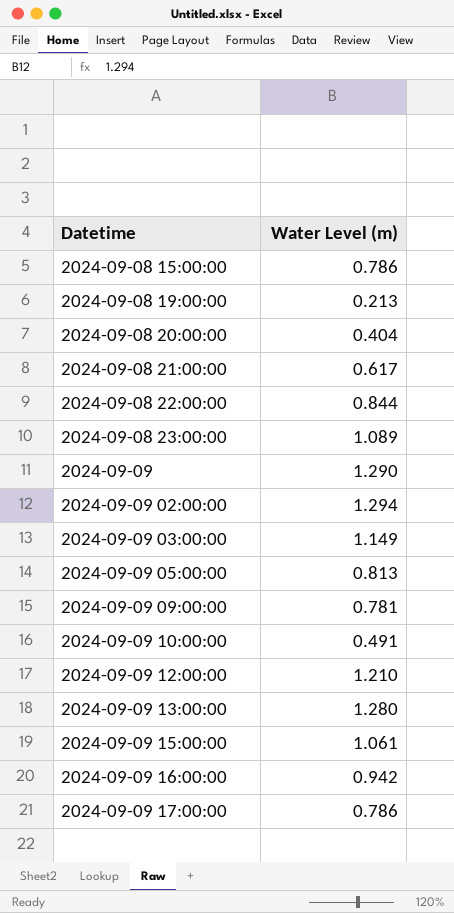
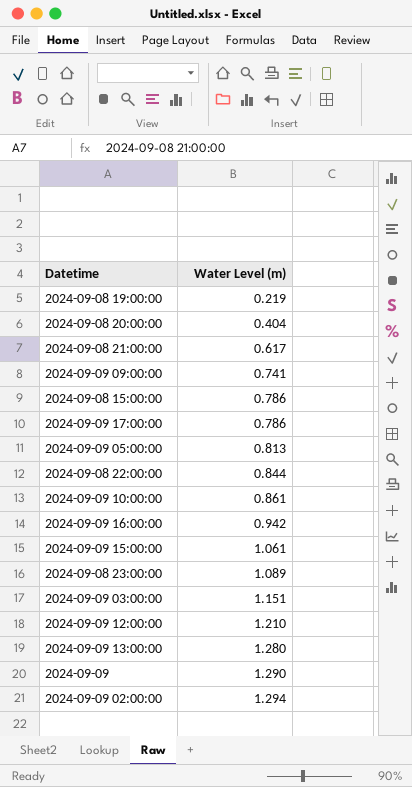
row order: Datetime ascending -> Water Level (m) ascending
2024-09-08 19:00:00 | Water Level (m): 0.213 -> 0.219
2024-09-09 09:00:00 | Water Level (m): 0.781 -> 0.741
2024-09-09 10:00:00 | Water Level (m): 0.491 -> 0.861
2024-09-09 03:00:00 | Water Level (m): 1.149 -> 1.151

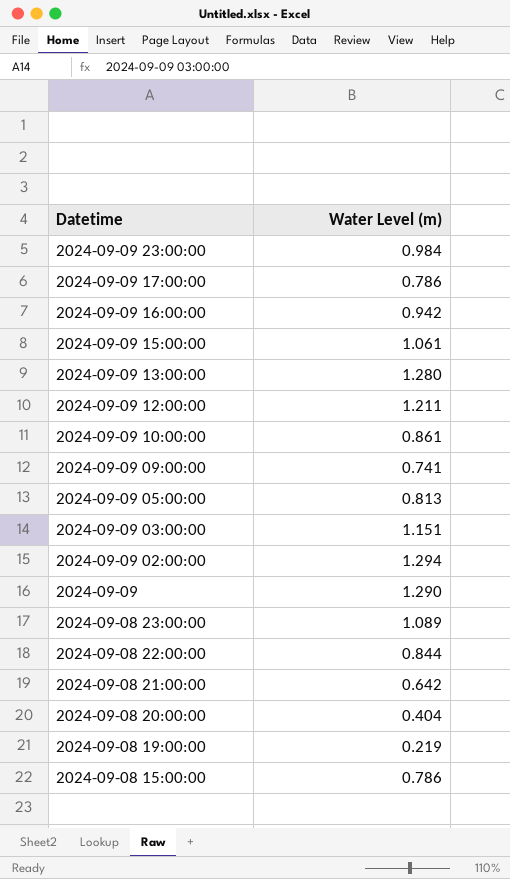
row order: Water Level (m) ascending -> Datetime descending
row 2024-09-09 23:00:00: none -> 0.984
2024-09-09 12:00:00 | Water Level (m): 1.210 -> 1.211
2024-09-08 21:00:00 | Water Level (m): 0.617 -> 0.642

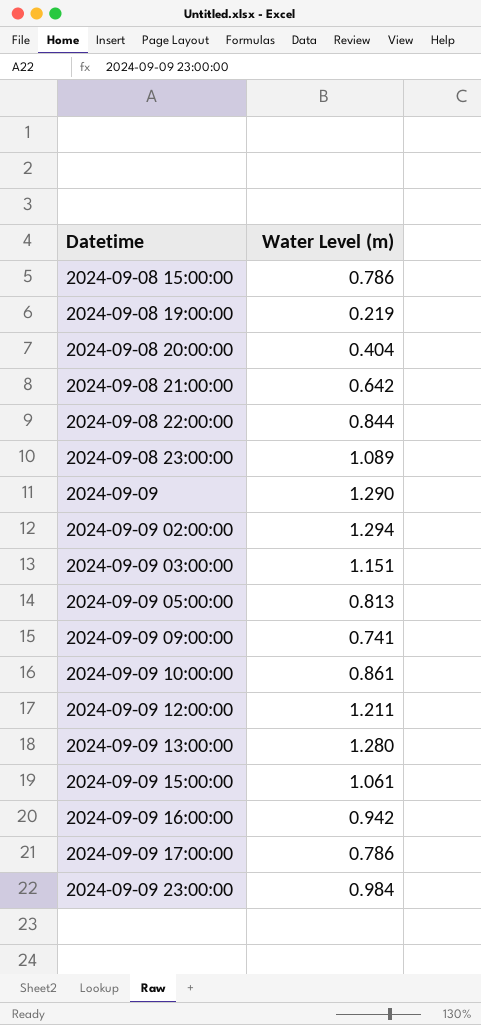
row order: Datetime descending -> Datetime ascending

